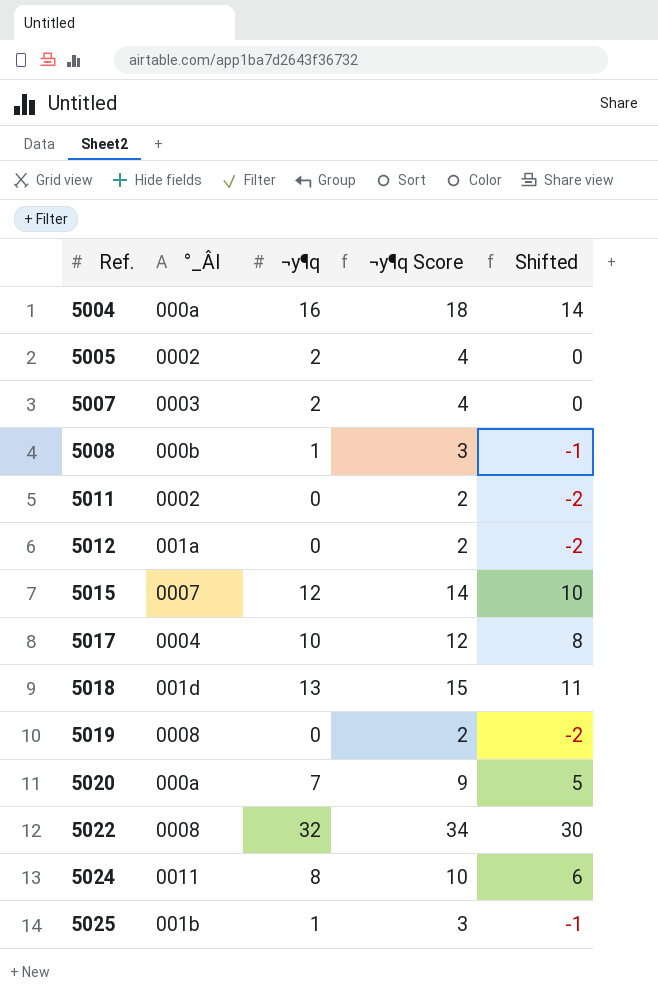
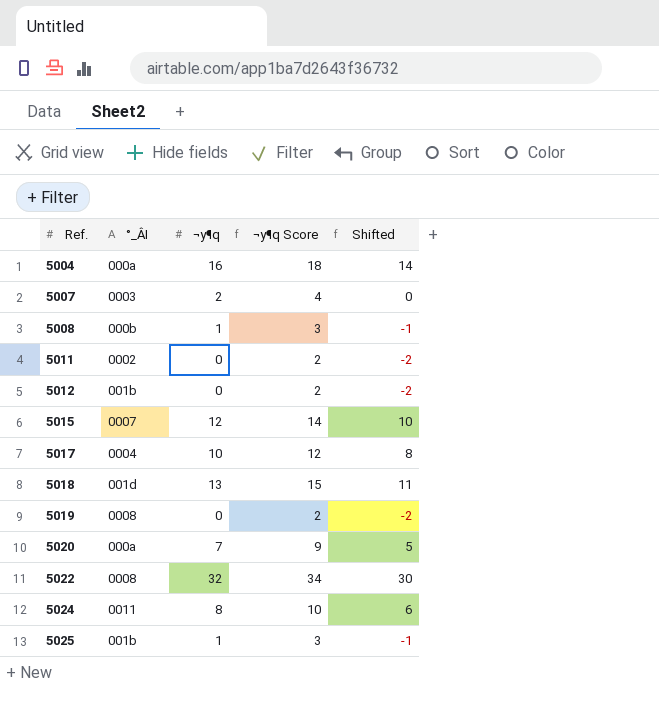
row 5005: 0002 | 2 | 4 | 0 -> none
5012 | °_ÂI: 001a -> 001b

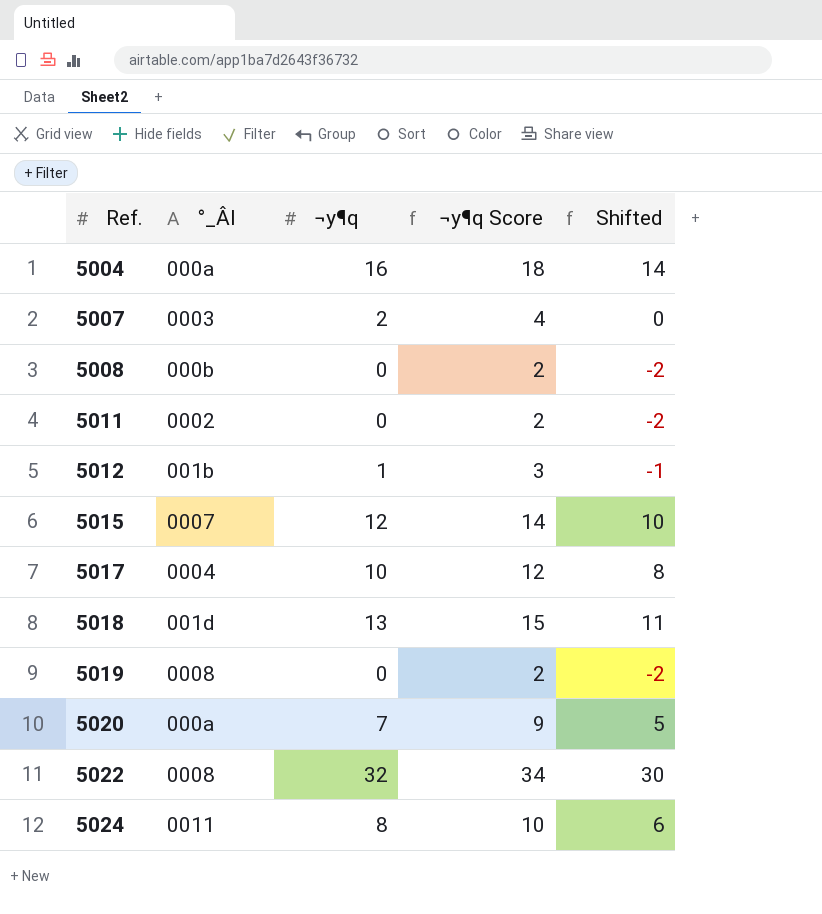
row 5025: 001b | 1 | 3 | -1 -> none
5008 | ¬y¶q: 1 -> 0
5008 | ¬y¶q Score: 3 -> 2
5008 | Shifted: -1 -> -2
5012 | ¬y¶q: 0 -> 1
5012 | ¬y¶q Score: 2 -> 3
5012 | Shifted: -2 -> -1

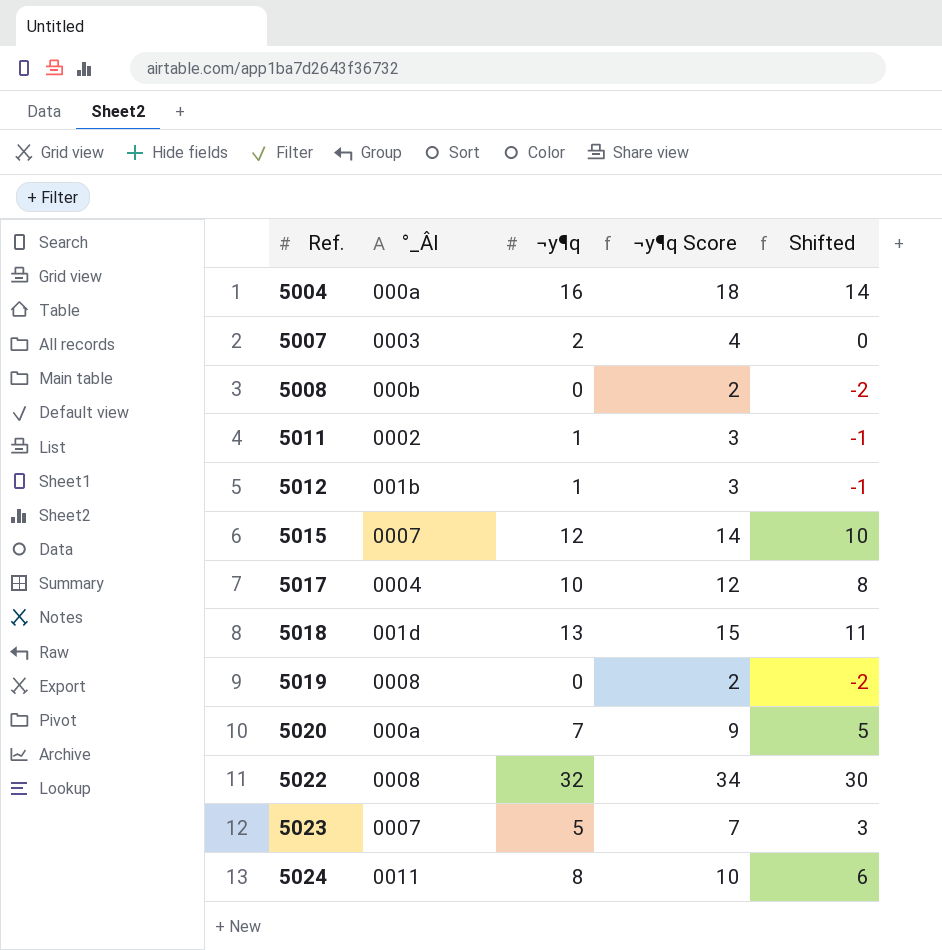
5011 | ¬y¶q: 0 -> 1
5011 | ¬y¶q Score: 2 -> 3
5011 | Shifted: -2 -> -1
row 5023: none -> 0007 | 5 | 7 | 3

